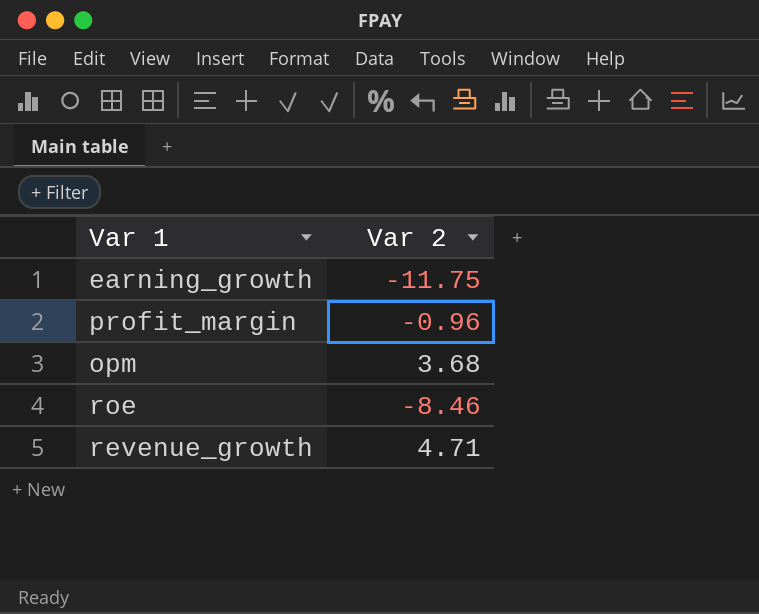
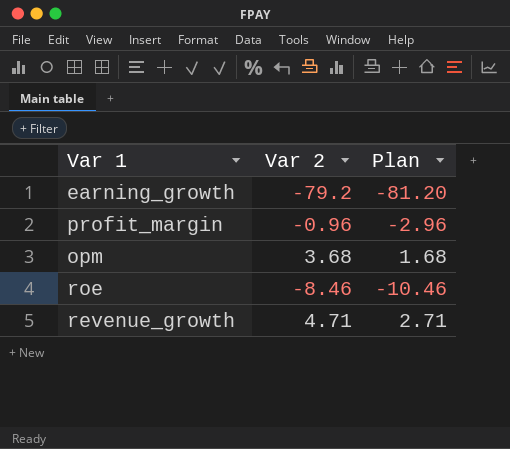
column Plan | formula: none -> [Var 2] - 2
earning_growth | Var 2: -11.75 -> -79.2

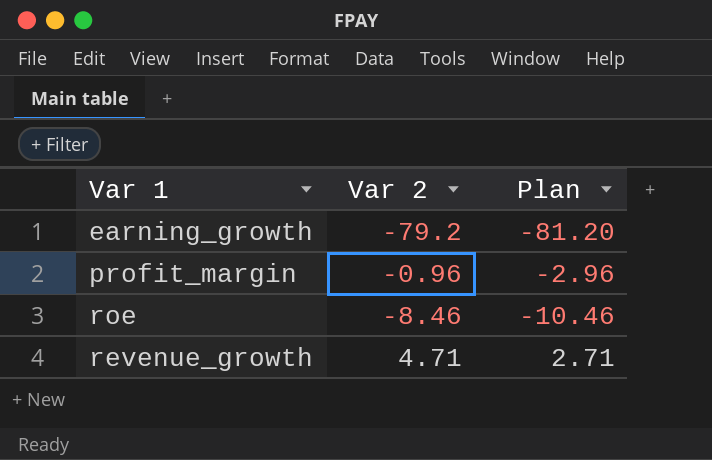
row opm: 3.68 | 1.68 -> none

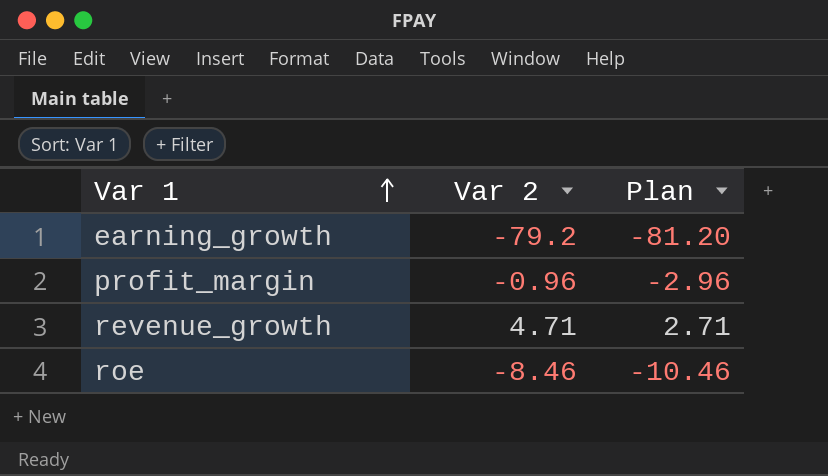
row order: none -> Var 1 ascending

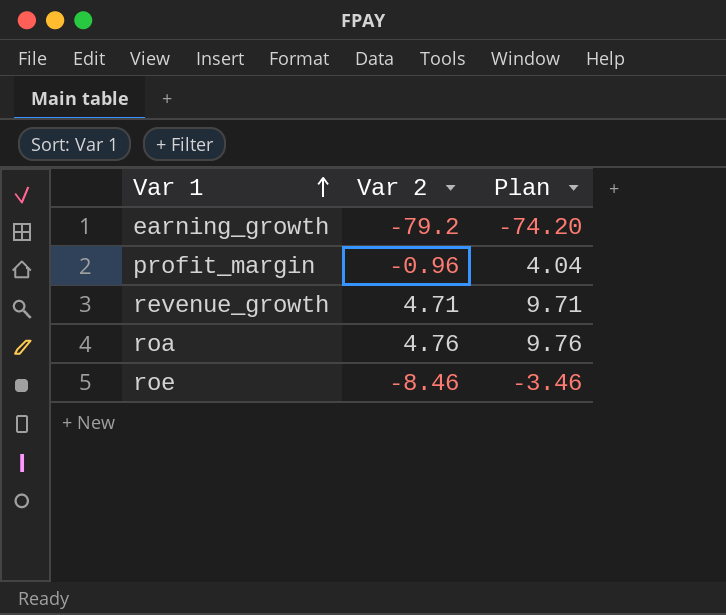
column Plan | formula: [Var 2] - 2 -> [Var 2] + 5
row roa: none -> 4.76 | 9.76

